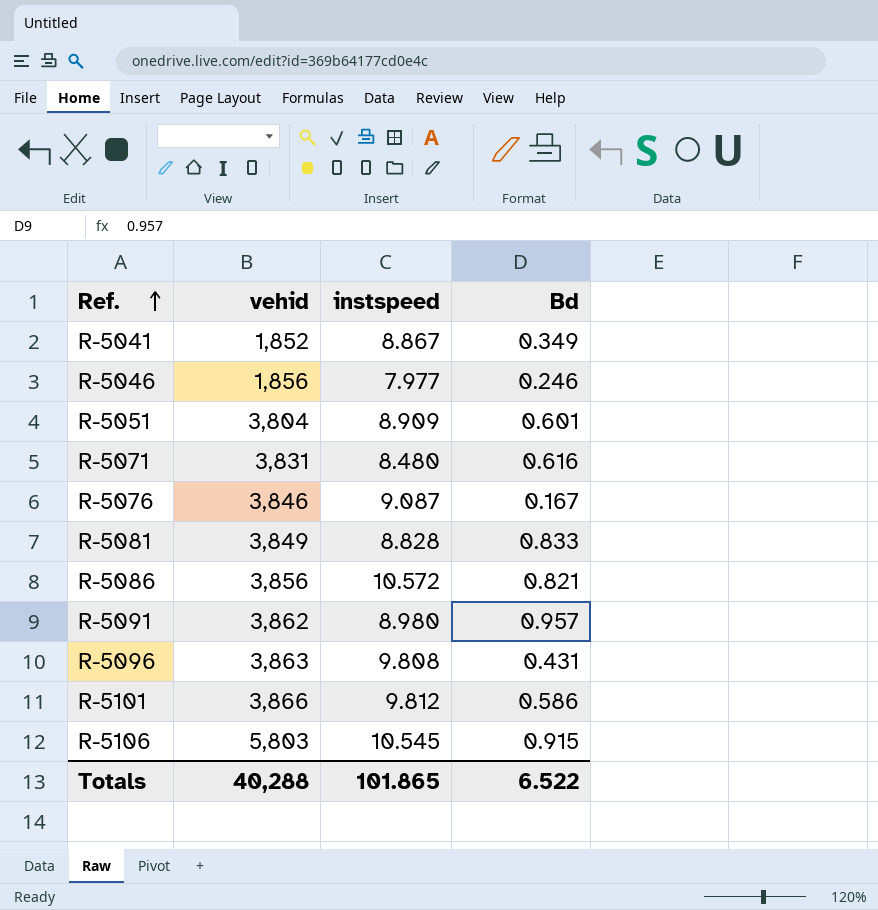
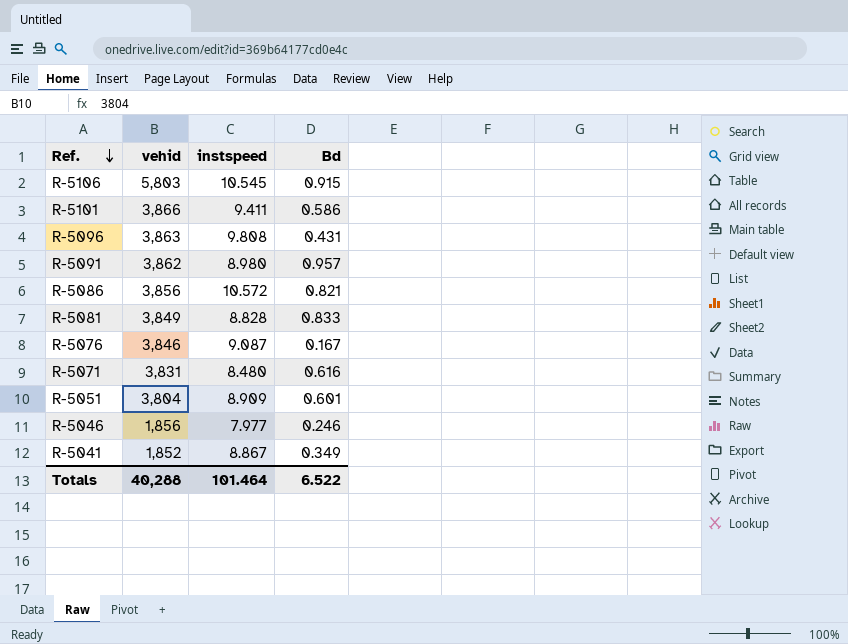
row order: Ref. ascending -> Ref. descending
R-5101 | instspeed: 9.812 -> 9.411
Totals | instspeed: 101.865 -> 101.464

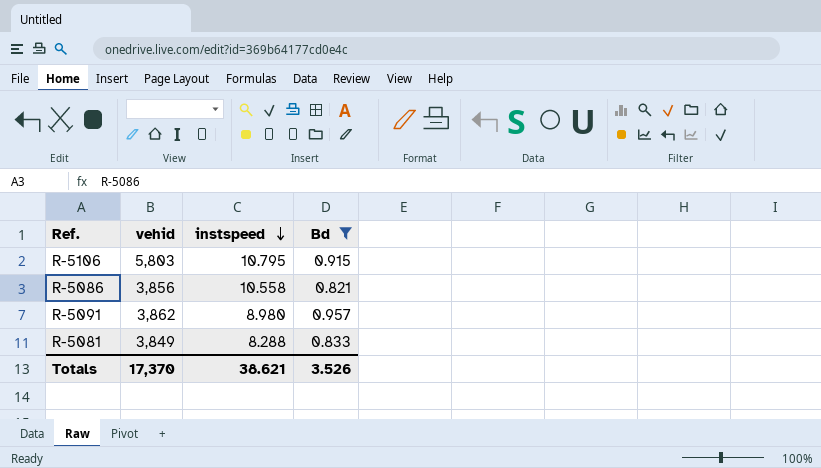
filter: none -> Bd >= 0.821
row order: Ref. descending -> instspeed descending
R-5106 | instspeed: 10.545 -> 10.795
R-5086 | instspeed: 10.572 -> 10.558
R-5081 | instspeed: 8.828 -> 8.288
Totals | vehid: 40,288 -> 17,370
Totals | instspeed: 101.464 -> 38.621
Totals | Bd: 6.522 -> 3.526

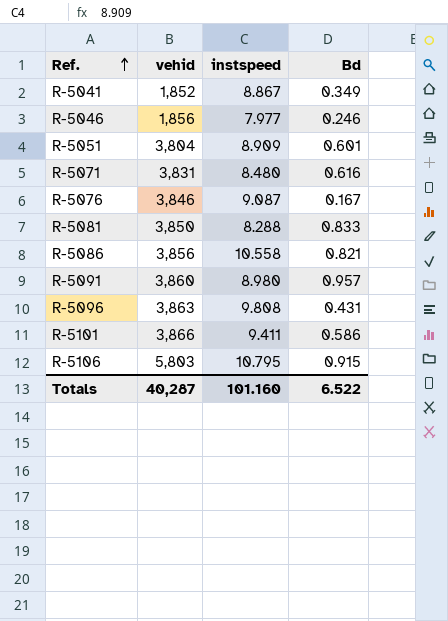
filter: Bd >= 0.821 -> none
row order: instspeed descending -> Ref. ascending
R-5081 | vehid: 3,849 -> 3,850
R-5091 | vehid: 3,862 -> 3,860
Totals | vehid: 17,370 -> 40,287
Totals | instspeed: 38.621 -> 101.160
Totals | Bd: 3.526 -> 6.522

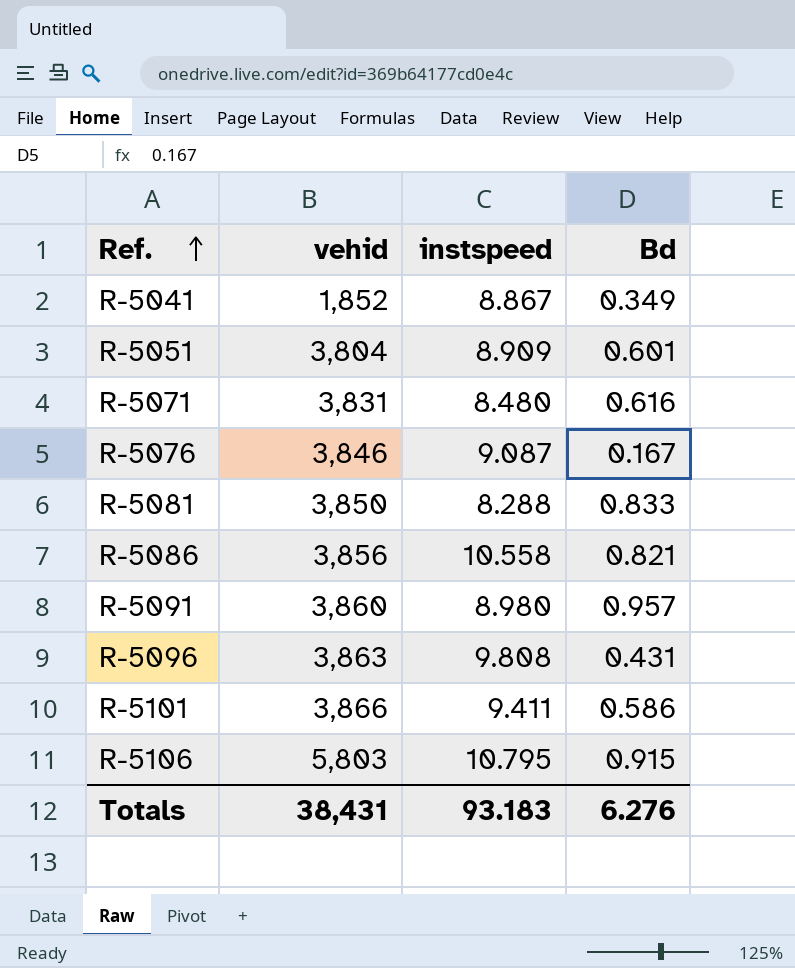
row R-5046: 1,856 | 7.977 | 0.246 -> none
Totals | vehid: 40,287 -> 38,431
Totals | instspeed: 101.160 -> 93.183
Totals | Bd: 6.522 -> 6.276

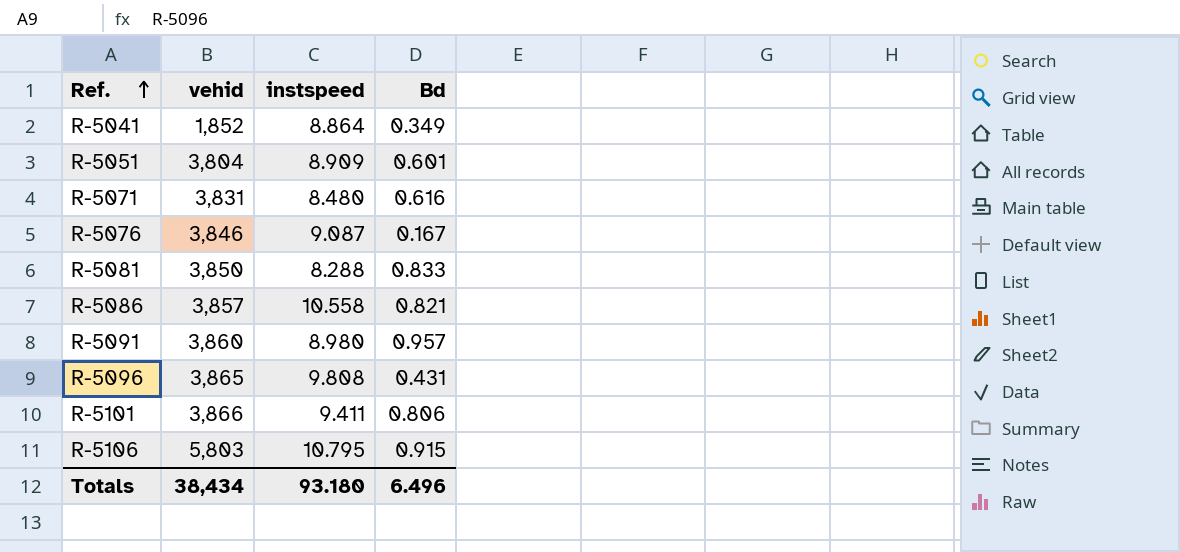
R-5041 | instspeed: 8.867 -> 8.864
R-5086 | vehid: 3,856 -> 3,857
R-5096 | vehid: 3,863 -> 3,865
R-5101 | Bd: 0.586 -> 0.806
Totals | vehid: 38,431 -> 38,434
Totals | instspeed: 93.183 -> 93.180
Totals | Bd: 6.276 -> 6.496

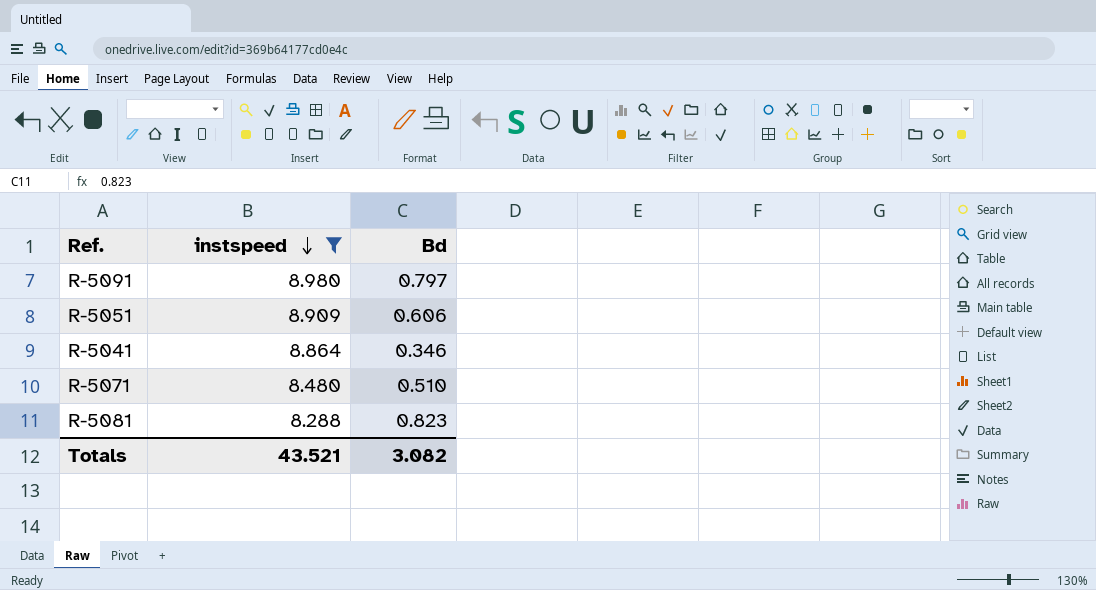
filter: none -> instspeed <= 8.980
row order: Ref. ascending -> instspeed descending
column vehid | position: 2 -> none
R-5091 | Bd: 0.957 -> 0.797
R-5051 | Bd: 0.601 -> 0.606
R-5041 | Bd: 0.349 -> 0.346
R-5071 | Bd: 0.616 -> 0.510
R-5081 | Bd: 0.833 -> 0.823
Totals | instspeed: 93.180 -> 43.521
Totals | Bd: 6.496 -> 3.082

